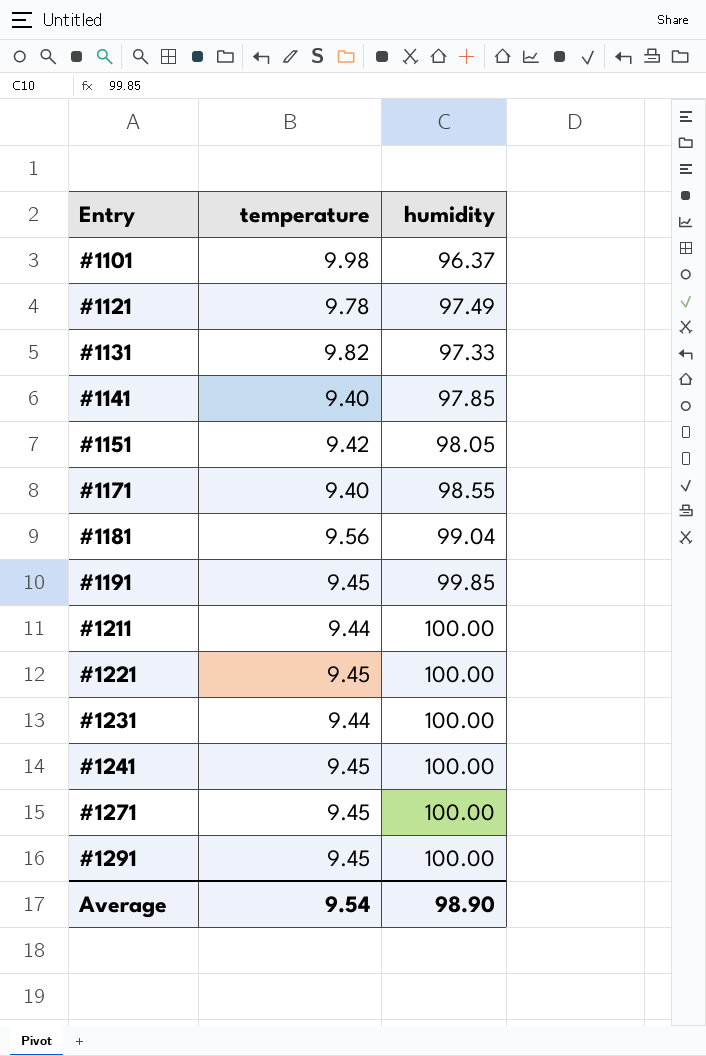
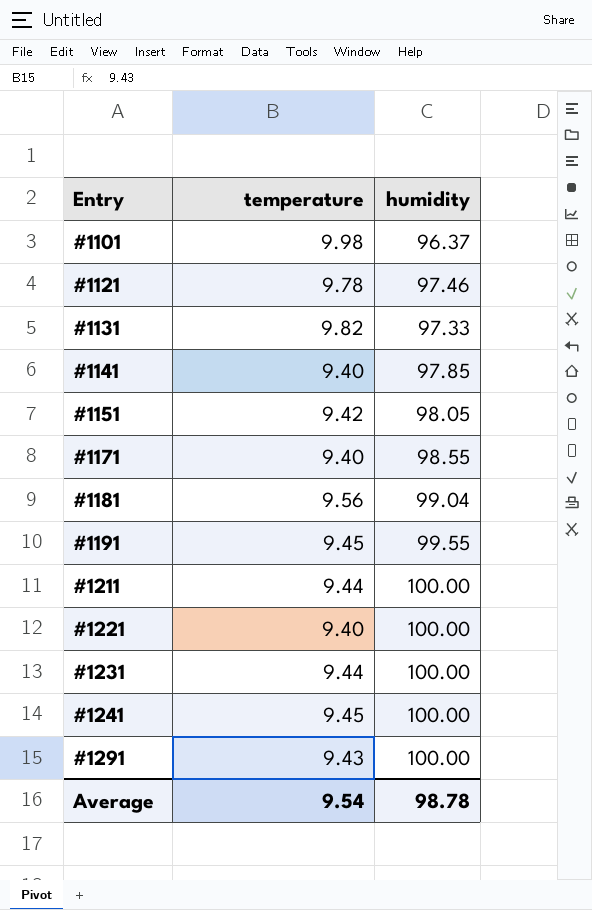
row #1271: 9.45 | 100.00 -> none
#1121 | humidity: 97.49 -> 97.46
#1191 | humidity: 99.85 -> 99.55
#1221 | temperature: 9.45 -> 9.40
#1291 | temperature: 9.45 -> 9.43
Average | humidity: 98.90 -> 98.78

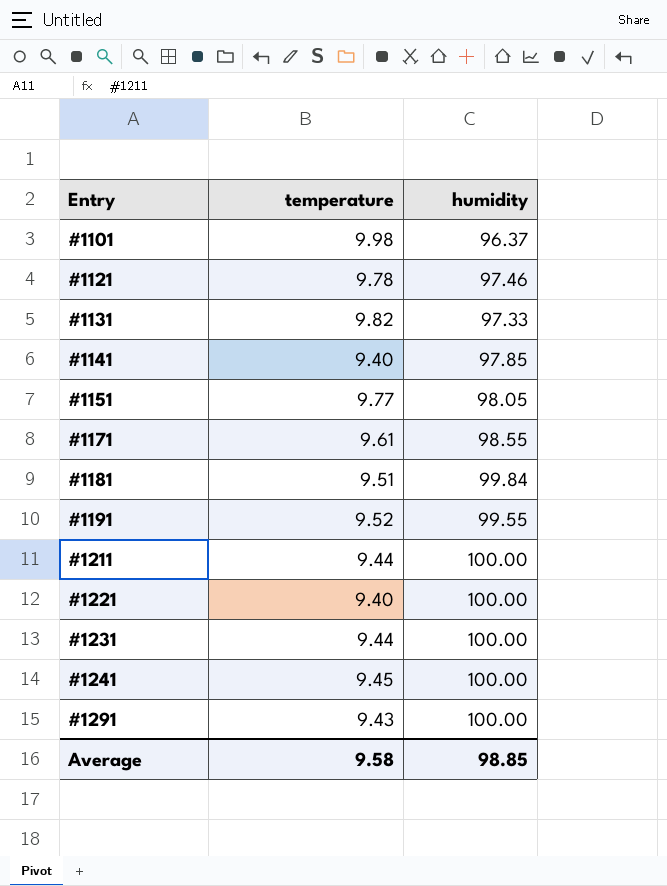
#1151 | temperature: 9.42 -> 9.77
#1171 | temperature: 9.40 -> 9.61
#1181 | temperature: 9.56 -> 9.51
#1181 | humidity: 99.04 -> 99.84
#1191 | temperature: 9.45 -> 9.52
Average | temperature: 9.54 -> 9.58
Average | humidity: 98.78 -> 98.85

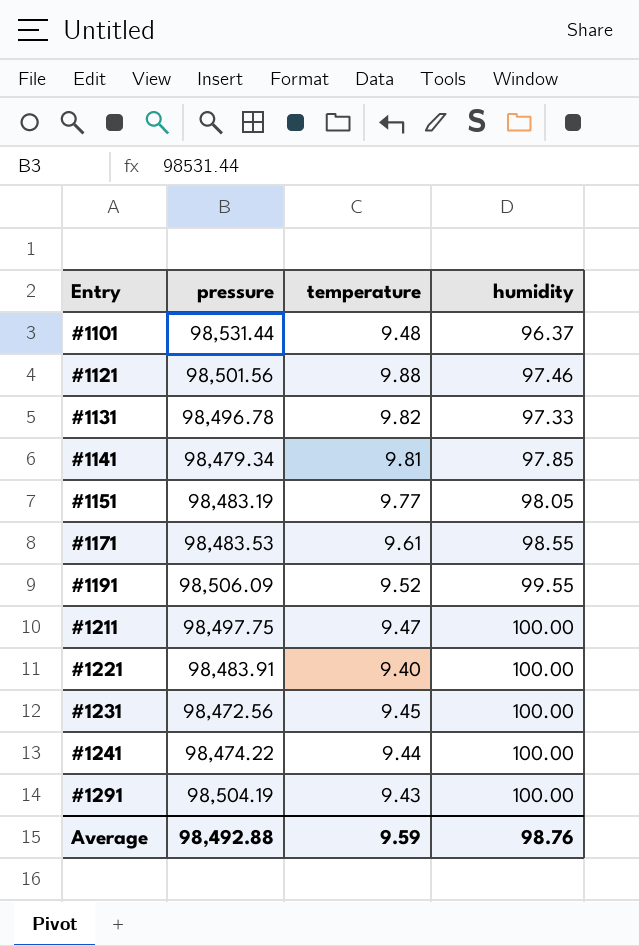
column pressure | position: none -> 2
row #1181: 9.51 | 99.84 -> none
#1101 | temperature: 9.98 -> 9.48
#1121 | temperature: 9.78 -> 9.88
#1141 | temperature: 9.40 -> 9.81
#1211 | temperature: 9.44 -> 9.47
#1231 | temperature: 9.44 -> 9.45
#1241 | temperature: 9.45 -> 9.44
Average | temperature: 9.58 -> 9.59
Average | humidity: 98.85 -> 98.76

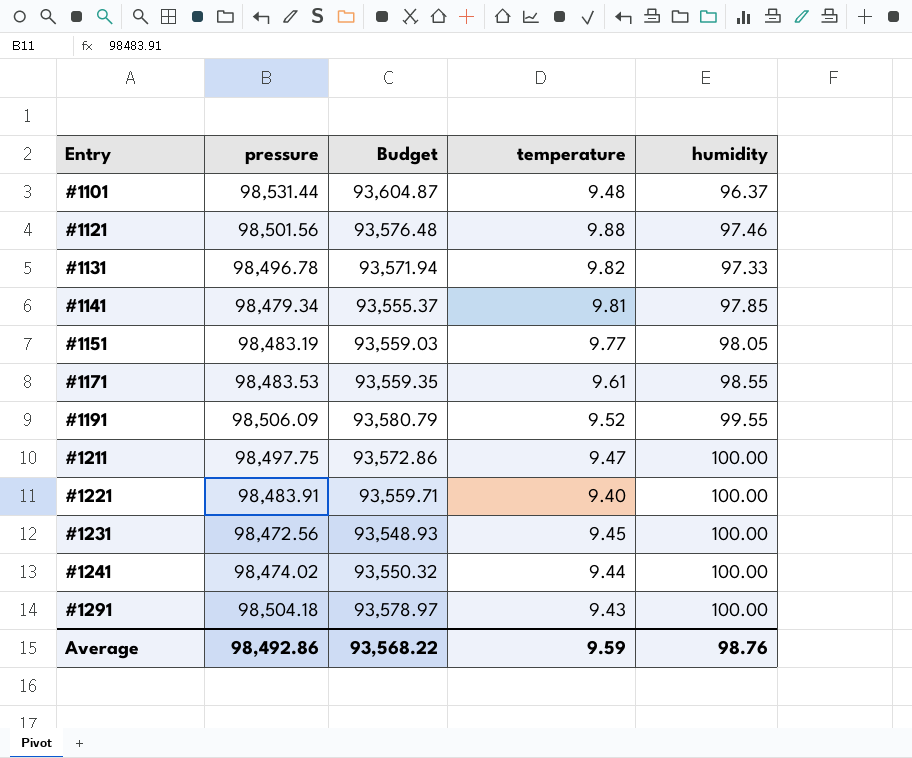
column Budget | formula: none -> [pressure] * 0.95
#1241 | pressure: 98,474.22 -> 98,474.02
#1291 | pressure: 98,504.19 -> 98,504.18
Average | pressure: 98,492.88 -> 98,492.86

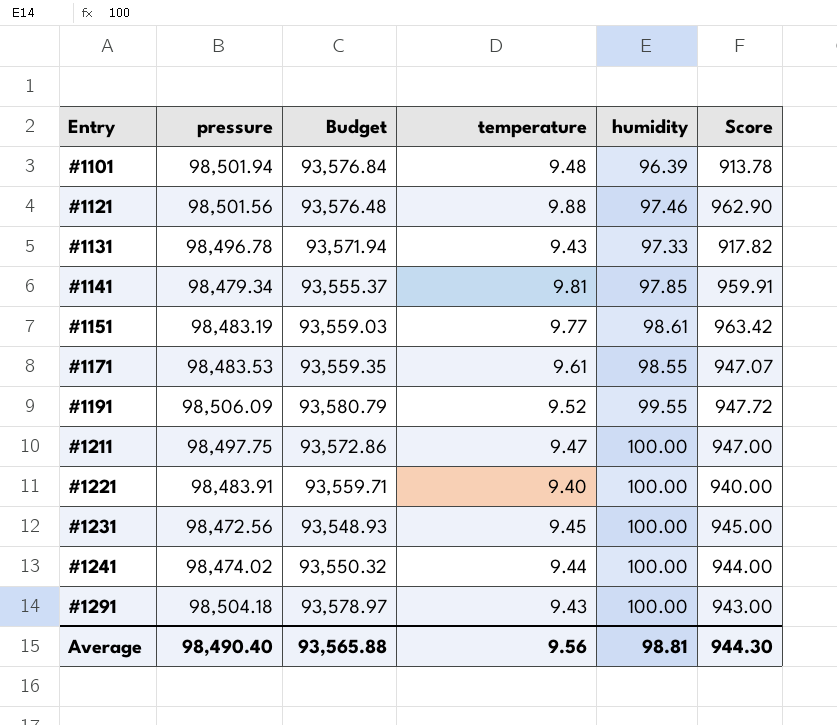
column Score | formula: none -> [temperature] * [humidity]
#1101 | pressure: 98,531.44 -> 98,501.94
#1101 | Budget: 93,604.87 -> 93,576.84
#1101 | humidity: 96.37 -> 96.39
#1131 | temperature: 9.82 -> 9.43
#1151 | humidity: 98.05 -> 98.61
Average | pressure: 98,492.86 -> 98,490.40
Average | Budget: 93,568.22 -> 93,565.88
Average | temperature: 9.59 -> 9.56
Average | humidity: 98.76 -> 98.81

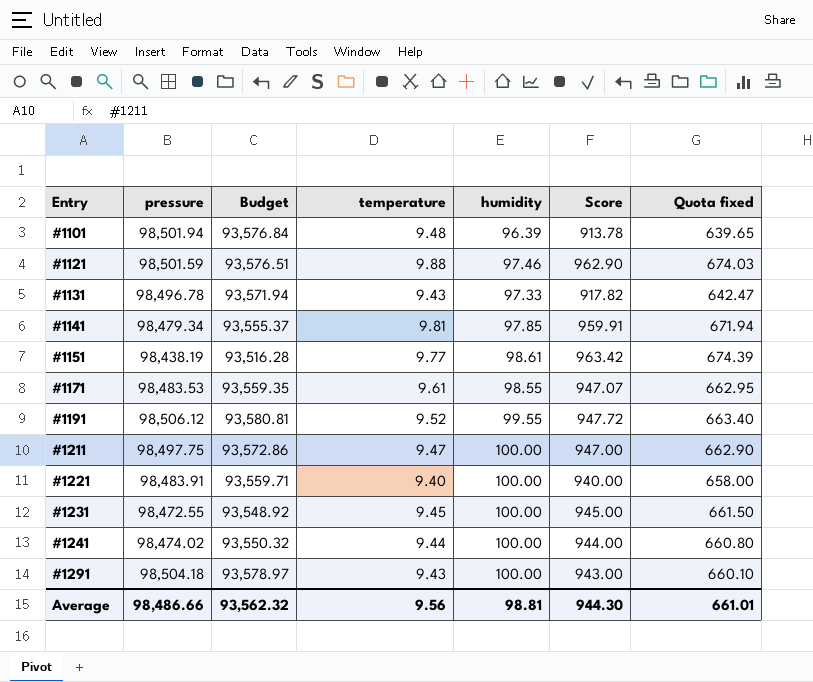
column Quota fixed | formula: none -> [Score] * 0.7
#1121 | pressure: 98,501.56 -> 98,501.59
#1121 | Budget: 93,576.48 -> 93,576.51
#1151 | pressure: 98,483.19 -> 98,438.19
#1151 | Budget: 93,559.03 -> 93,516.28
#1191 | pressure: 98,506.09 -> 98,506.12
#1191 | Budget: 93,580.79 -> 93,580.81
#1231 | pressure: 98,472.56 -> 98,472.55
#1231 | Budget: 93,548.93 -> 93,548.92
Average | pressure: 98,490.40 -> 98,486.66
Average | Budget: 93,565.88 -> 93,562.32

